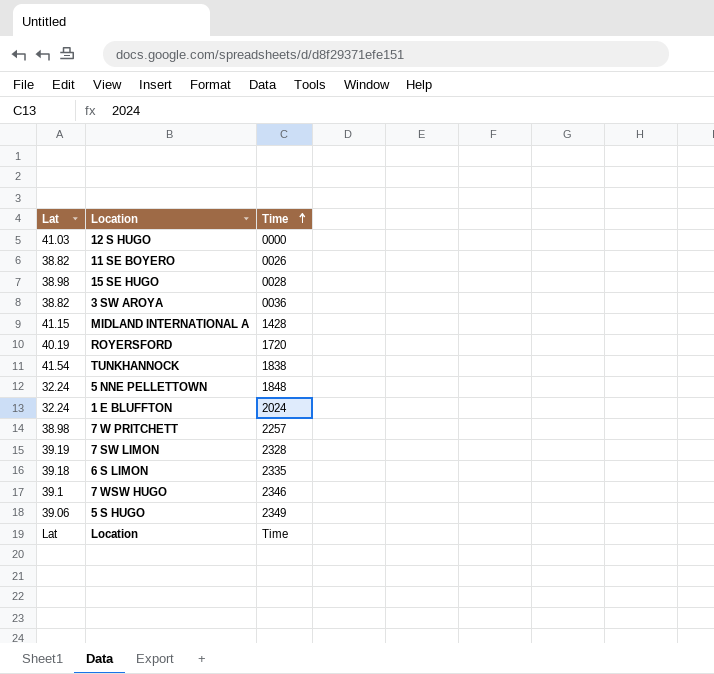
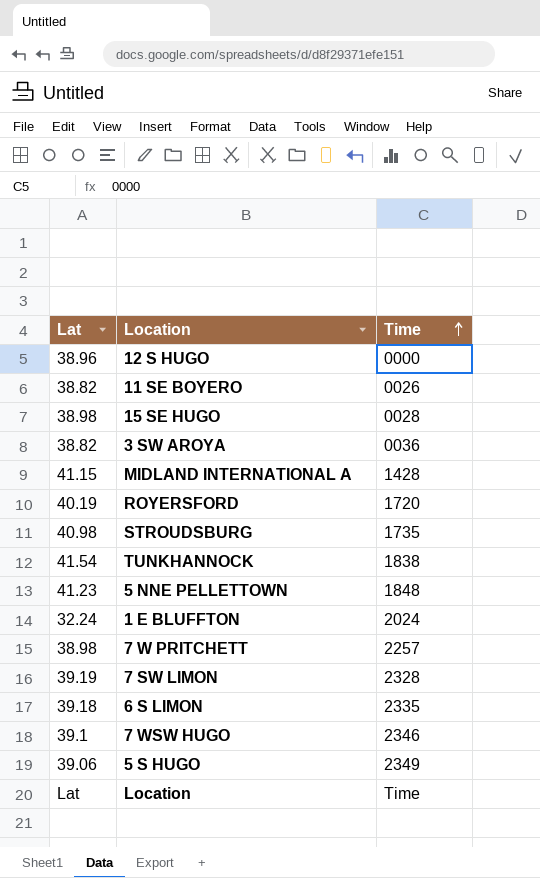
12 S HUGO | Lat: 41.03 -> 38.96
row STROUDSBURG: none -> 40.98 | 1735
5 NNE PELLETTOWN | Lat: 32.24 -> 41.23

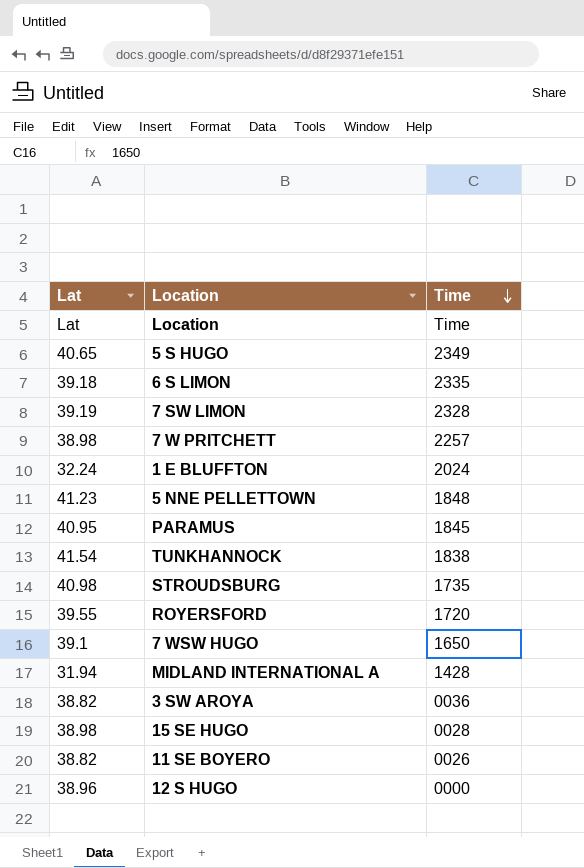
row order: Time ascending -> Time descending
5 S HUGO | Lat: 39.06 -> 40.65
row PARAMUS: none -> 40.95 | 1845
ROYERSFORD | Lat: 40.19 -> 39.55
7 WSW HUGO | Time: 2346 -> 1650
MIDLAND INTERNATIONAL A | Lat: 41.15 -> 31.94

